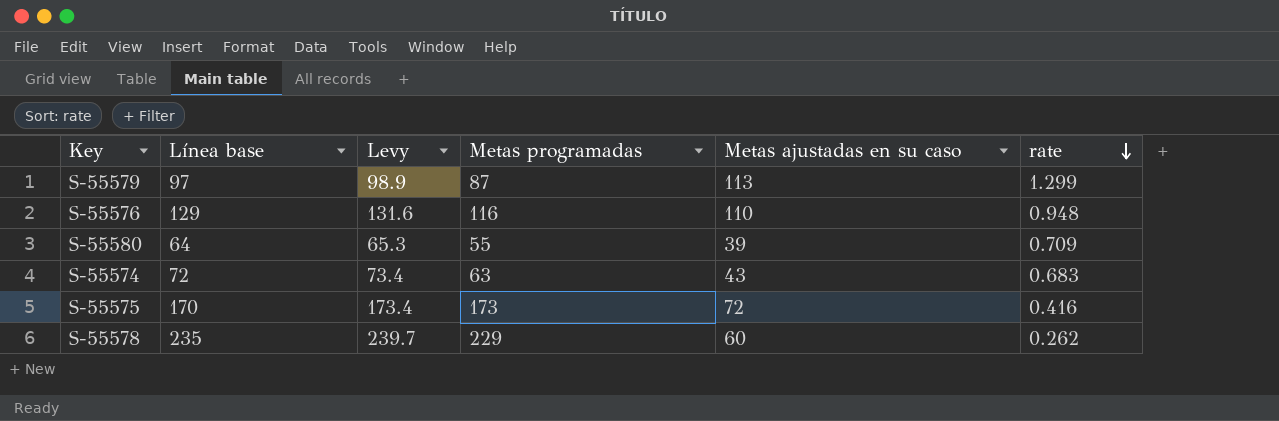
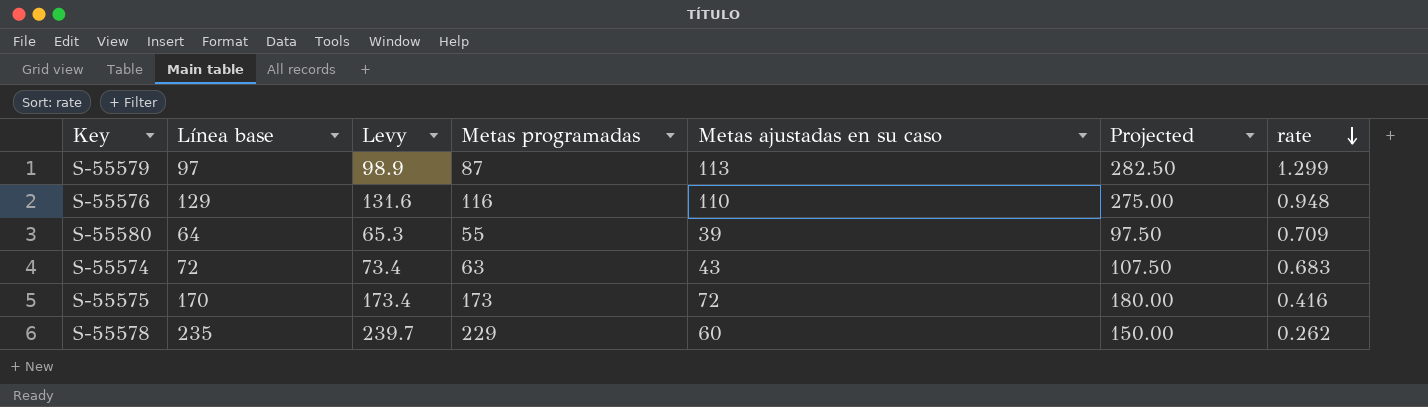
column Projected | formula: none -> [Metas ajustadas en su caso] * 2.5

